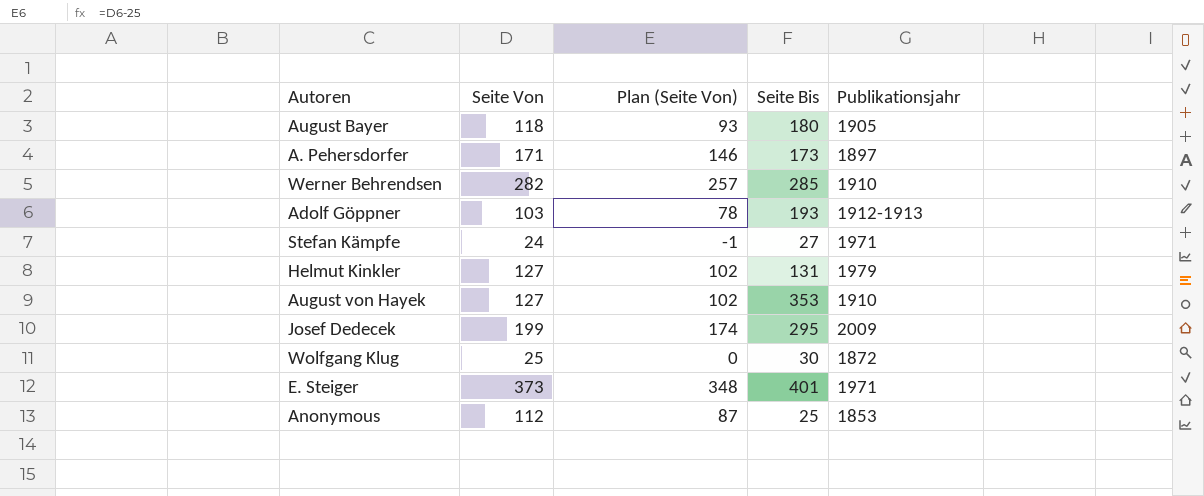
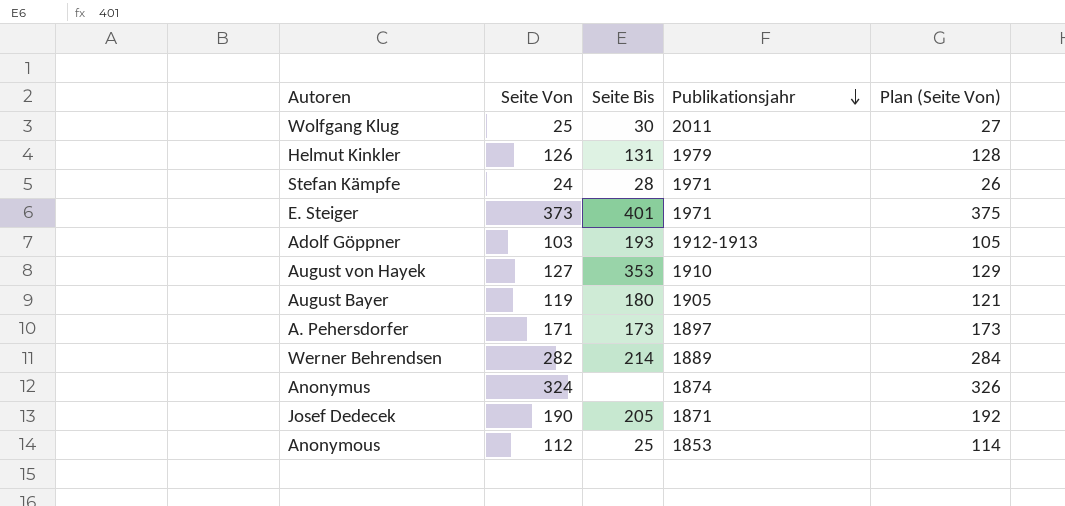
row order: none -> Publikationsjahr descending
column Plan (Seite Von) | formula: [Seite Von] - 25 -> [Seite Von] + 2
column Plan (Seite Von) | position: 3 -> 5
Wolfgang Klug | Publikationsjahr: 1872 -> 2011
Helmut Kinkler | Seite Von: 127 -> 126
Stefan Kämpfe | Seite Bis: 27 -> 28
August Bayer | Seite Von: 118 -> 119
Werner Behrendsen | Seite Bis: 285 -> 214
Werner Behrendsen | Publikationsjahr: 1910 -> 1889
row Anonymus: none -> 324 | none | 1874 | 326
Josef Dedecek | Seite Von: 199 -> 190
Josef Dedecek | Seite Bis: 295 -> 205
Josef Dedecek | Publikationsjahr: 2009 -> 1871

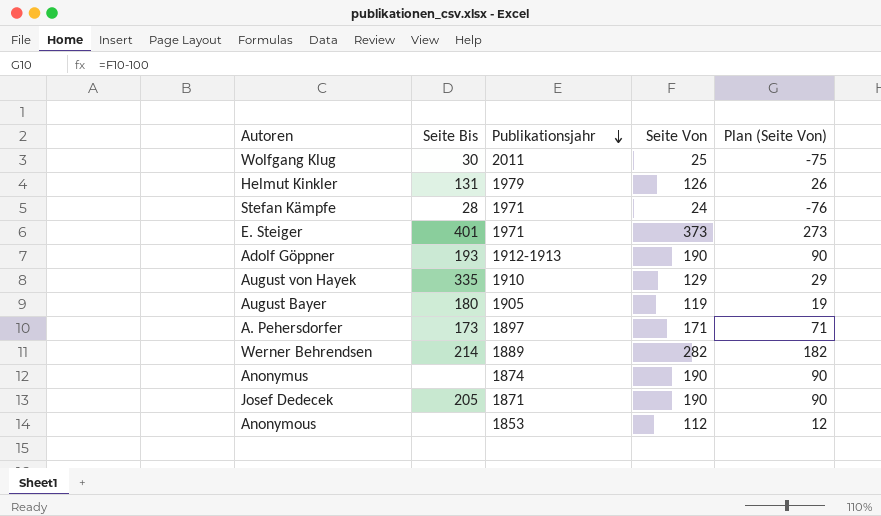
column Seite Von | position: 2 -> 4
column Plan (Seite Von) | formula: [Seite Von] + 2 -> [Seite Von] - 100
Adolf Göppner | Seite Von: 103 -> 190
August von Hayek | Seite Bis: 353 -> 335
August von Hayek | Seite Von: 127 -> 129
Anonymus | Seite Von: 324 -> 190
Anonymous | Seite Bis: 25 -> none

